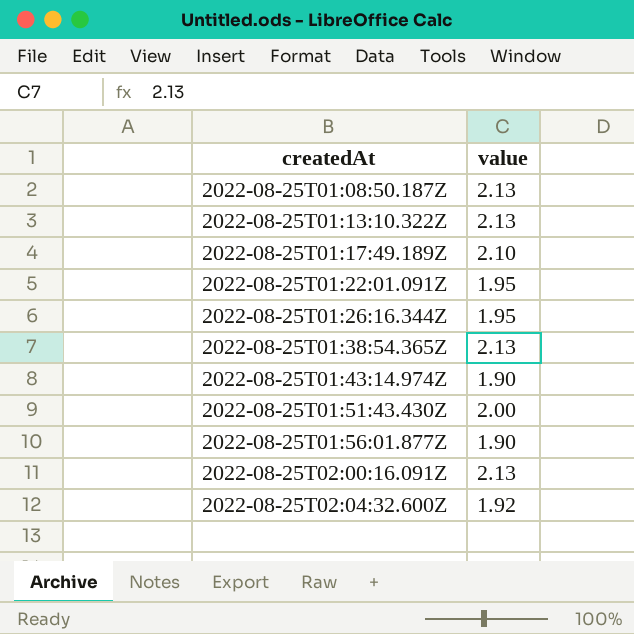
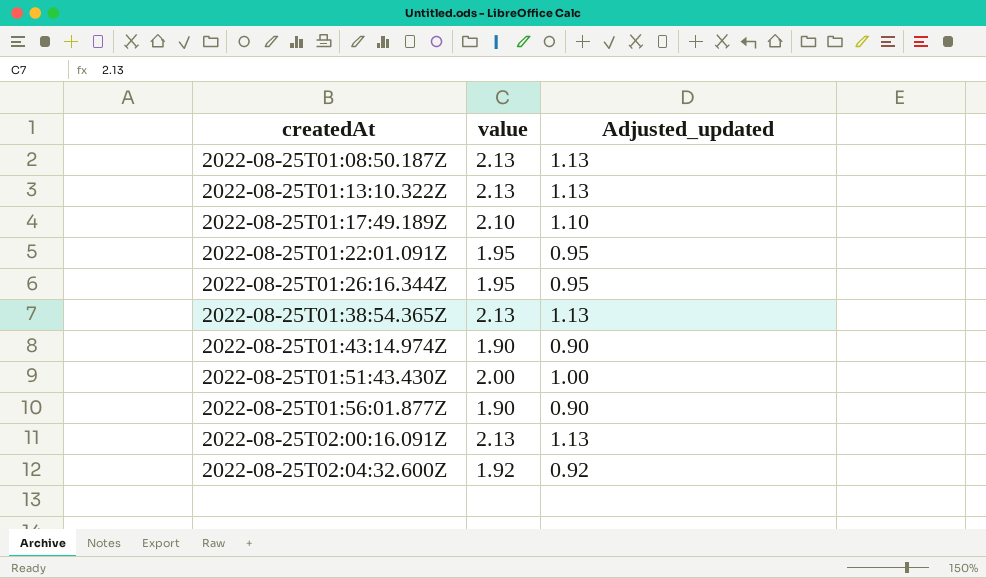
column Adjusted_updated | formula: none -> [value] - 1

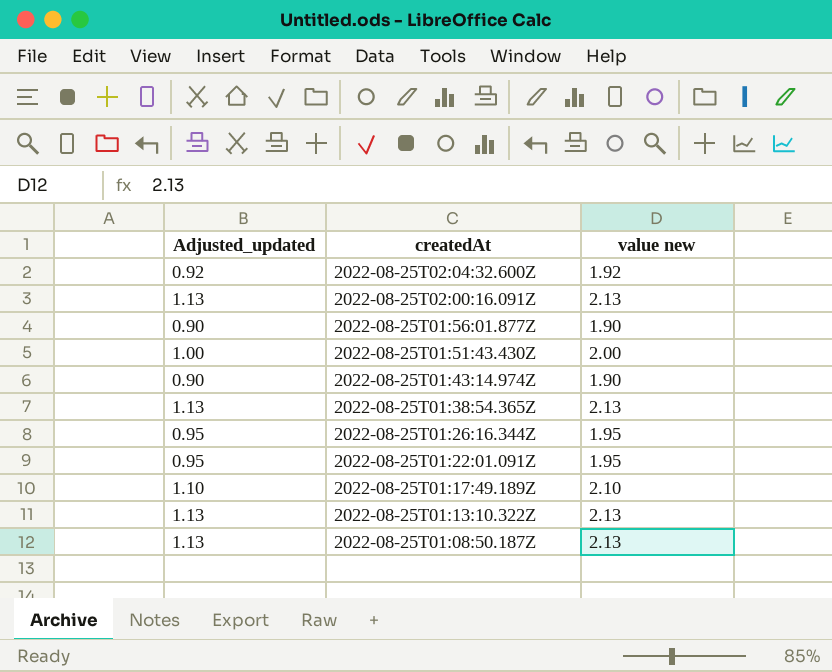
row order: createdAt ascending -> createdAt descending
column Adjusted_updated | position: 3 -> 1
column name: value -> value new

